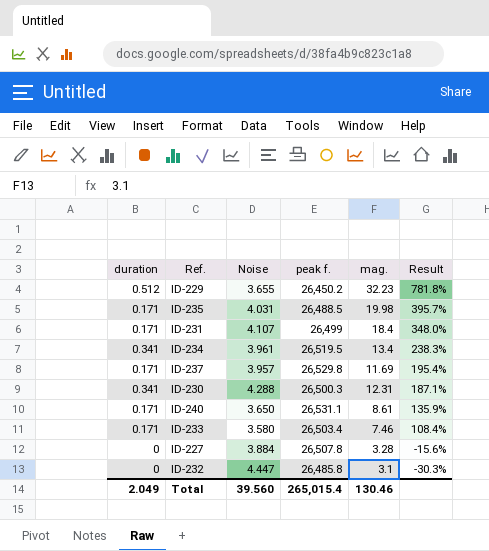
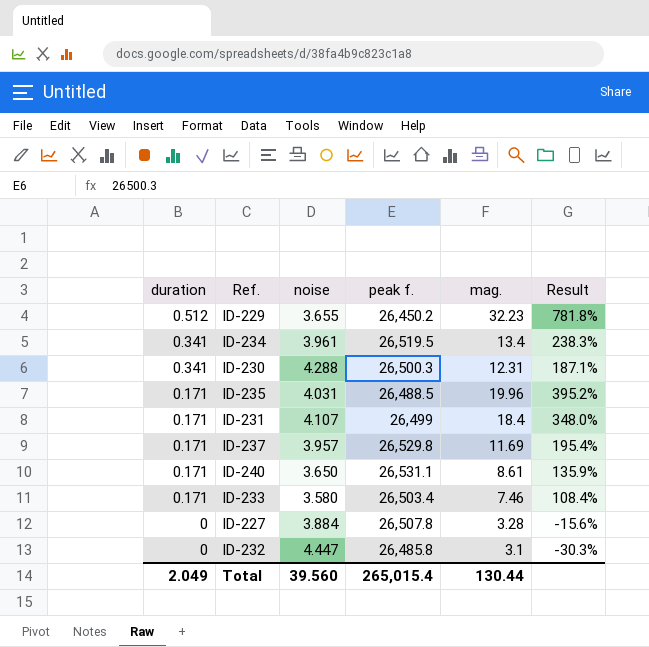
row order: Result descending -> duration descending
column name: Noise -> noise
ID-235 | mag.: 19.98 -> 19.96
ID-235 | Result: 395.7% -> 395.2%
Total | mag.: 130.46 -> 130.44

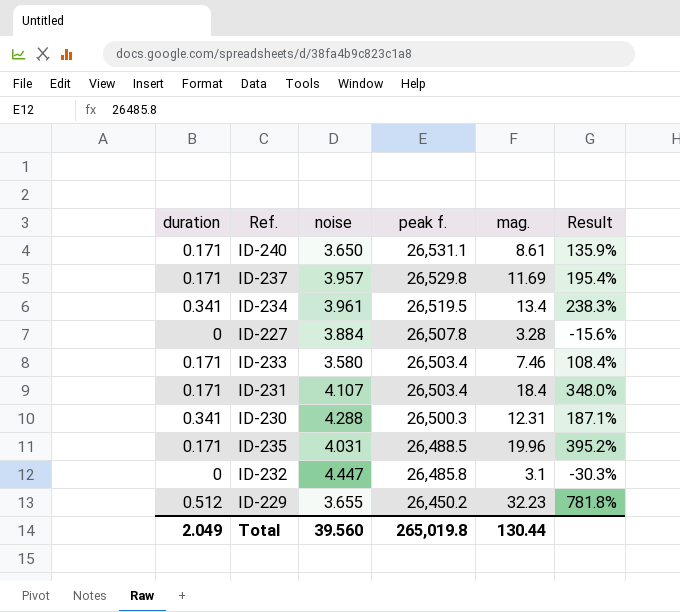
row order: duration descending -> peak f. descending
ID-231 | peak f.: 26,499 -> 26,503.4
Total | peak f.: 265,015.4 -> 265,019.8

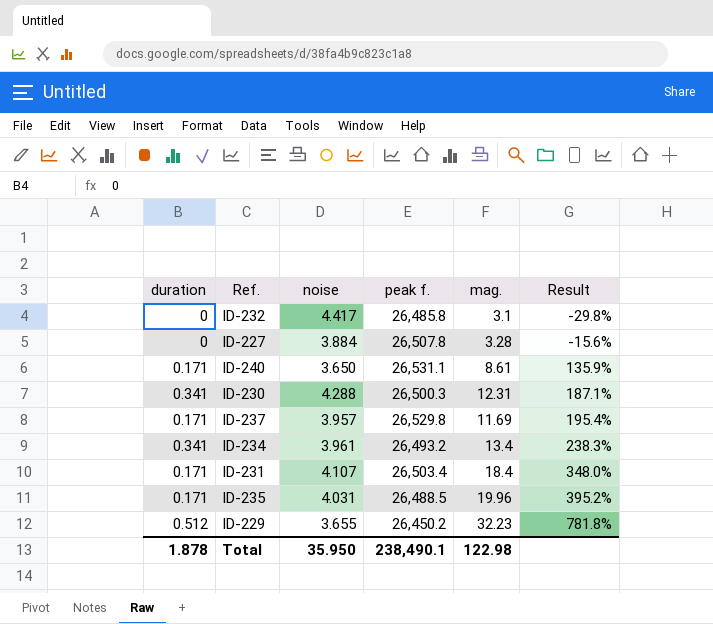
row order: peak f. descending -> Result ascending
row ID-233: 0.171 | 3.580 | 26,503.4 | 7.46 | 108.4% -> none
ID-232 | noise: 4.447 -> 4.417
ID-232 | Result: -30.3% -> -29.8%
ID-234 | peak f.: 26,519.5 -> 26,493.2
Total | duration: 2.049 -> 1.878
Total | noise: 39.560 -> 35.950
Total | peak f.: 265,019.8 -> 238,490.1
Total | mag.: 130.44 -> 122.98

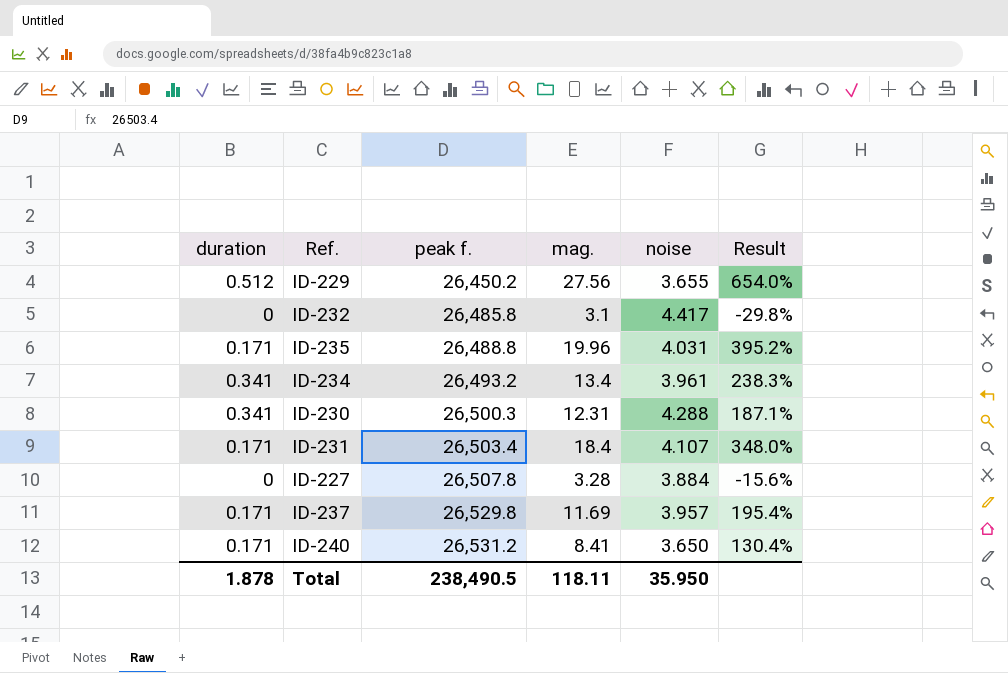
row order: Result ascending -> peak f. ascending
column noise | position: 3 -> 5
ID-229 | mag.: 32.23 -> 27.56
ID-229 | Result: 781.8% -> 654.0%
ID-235 | peak f.: 26,488.5 -> 26,488.8
ID-240 | peak f.: 26,531.1 -> 26,531.2
ID-240 | mag.: 8.61 -> 8.41
ID-240 | Result: 135.9% -> 130.4%
Total | peak f.: 238,490.1 -> 238,490.5
Total | mag.: 122.98 -> 118.11

